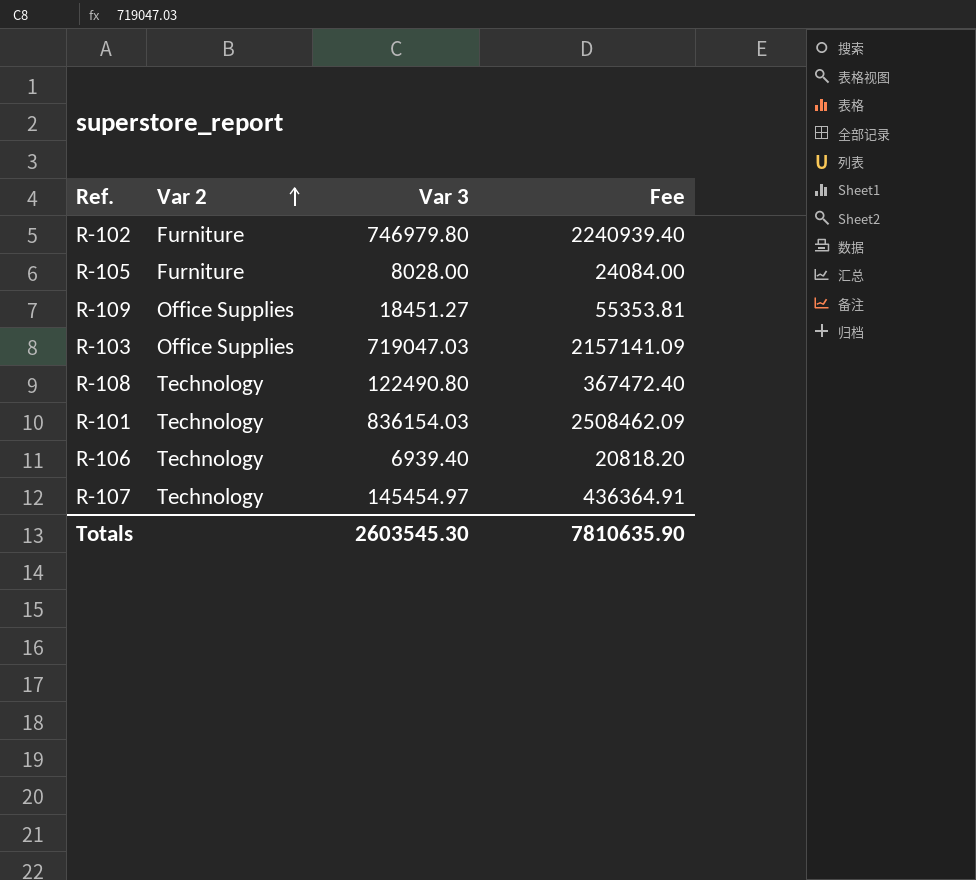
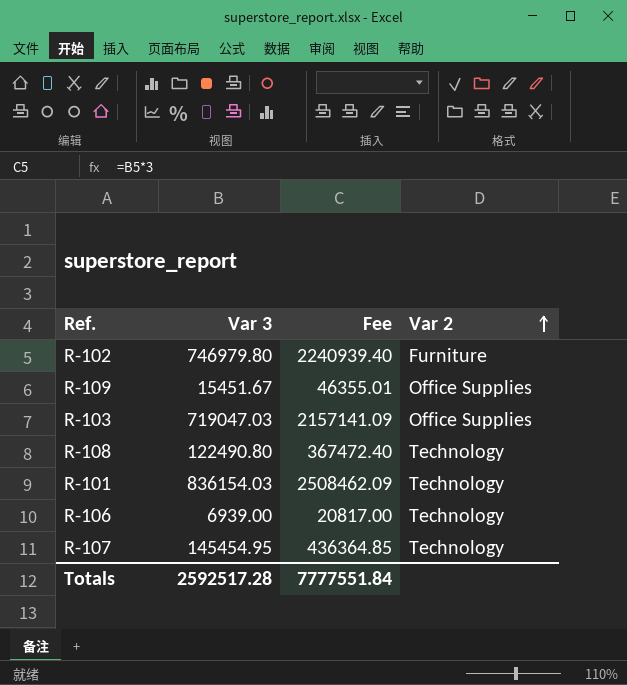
column Var 2 | position: 2 -> 4
row R-105: Furniture | 8028.00 | 24084.00 -> none
R-109 | Var 3: 18451.27 -> 15451.67
R-109 | Fee: 55353.81 -> 46355.01
R-106 | Var 3: 6939.40 -> 6939.00
R-106 | Fee: 20818.20 -> 20817.00
R-107 | Var 3: 145454.97 -> 145454.95
R-107 | Fee: 436364.91 -> 436364.85
Totals | Var 3: 2603545.30 -> 2592517.28
Totals | Fee: 7810635.90 -> 7777551.84

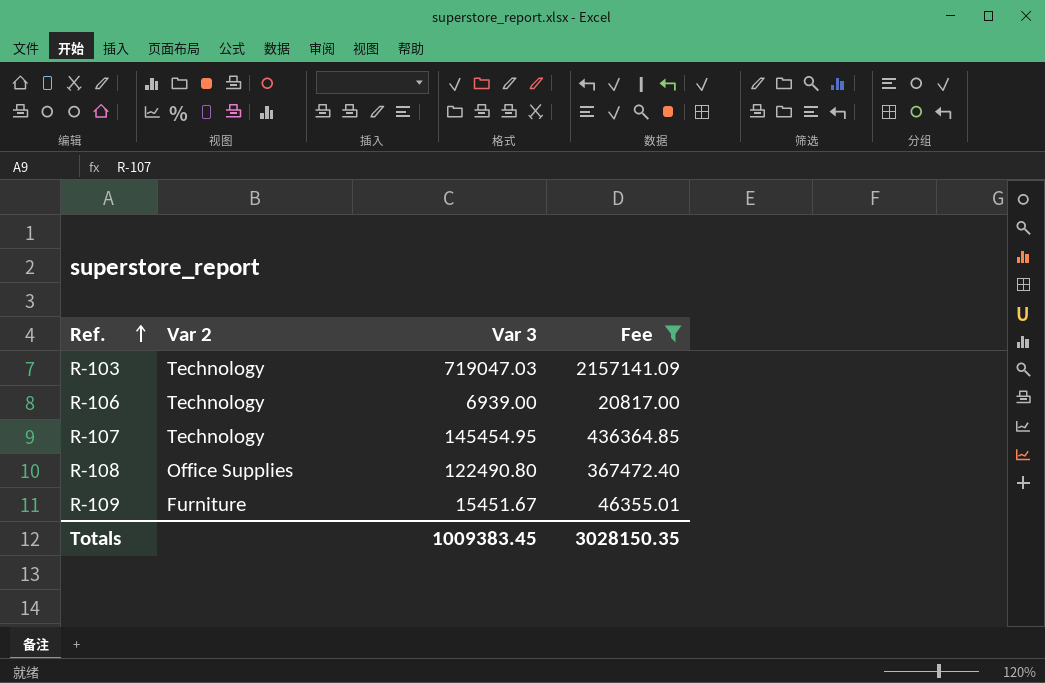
filter: none -> Fee <= 2157141.09
row order: Var 2 ascending -> Ref. ascending
column Var 2 | position: 4 -> 2
R-103 | Var 2: Office Supplies -> Technology
R-108 | Var 2: Technology -> Office Supplies
R-109 | Var 2: Office Supplies -> Furniture
Totals | Var 3: 2592517.28 -> 1009383.45
Totals | Fee: 7777551.84 -> 3028150.35

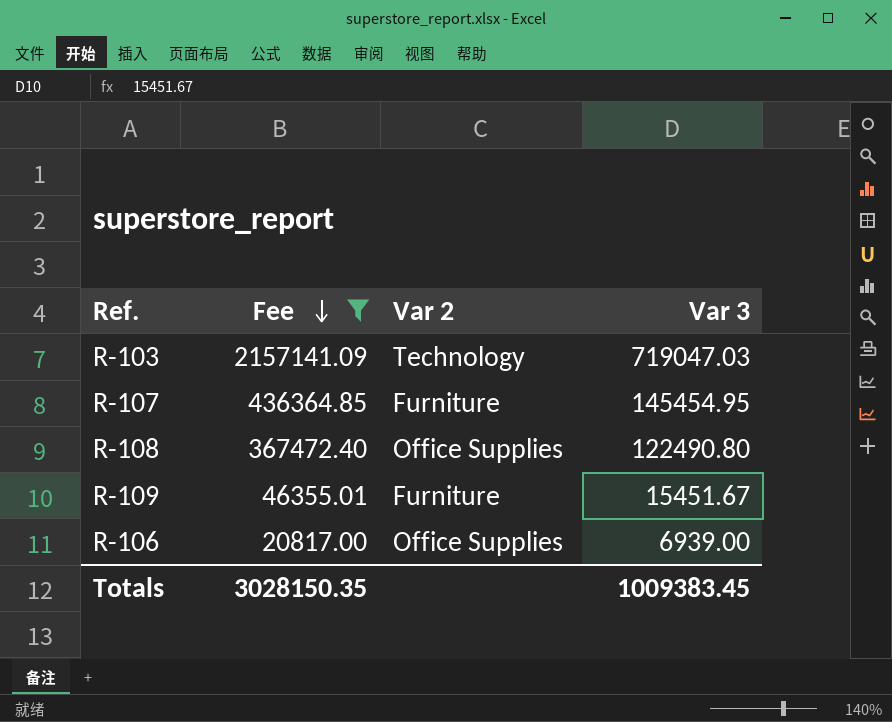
row order: Ref. ascending -> Fee descending
column Fee | position: 4 -> 2
R-107 | Var 2: Technology -> Furniture
R-106 | Var 2: Technology -> Office Supplies

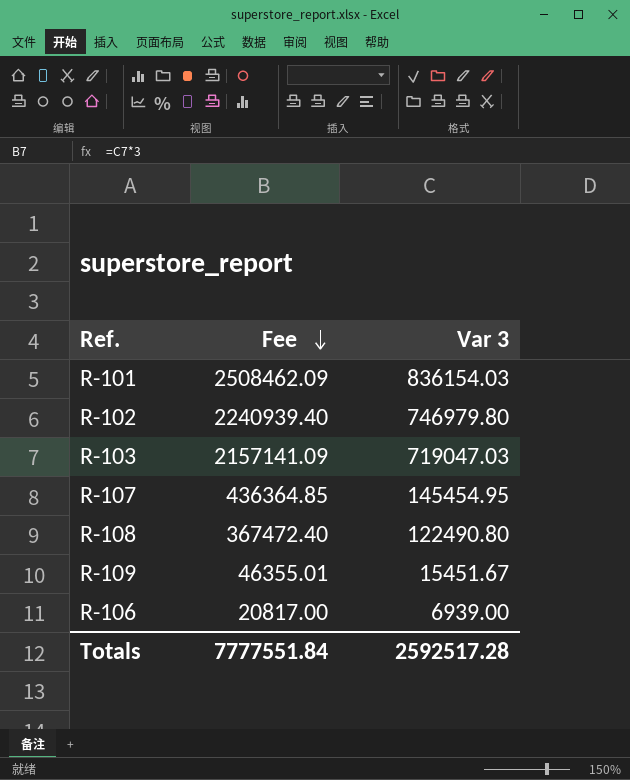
filter: Fee <= 2157141.09 -> none
column Var 2 | position: 3 -> none
Totals | Fee: 3028150.35 -> 7777551.84
Totals | Var 3: 1009383.45 -> 2592517.28

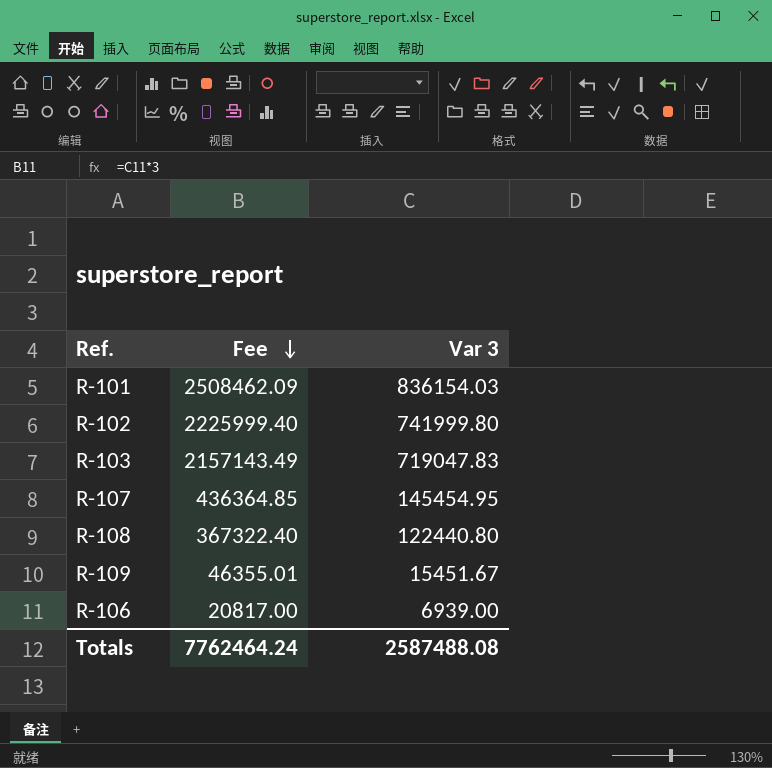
R-102 | Fee: 2240939.40 -> 2225999.40
R-102 | Var 3: 746979.80 -> 741999.80
R-103 | Fee: 2157141.09 -> 2157143.49
R-103 | Var 3: 719047.03 -> 719047.83
R-108 | Fee: 367472.40 -> 367322.40
R-108 | Var 3: 122490.80 -> 122440.80
Totals | Fee: 7777551.84 -> 7762464.24
Totals | Var 3: 2592517.28 -> 2587488.08

